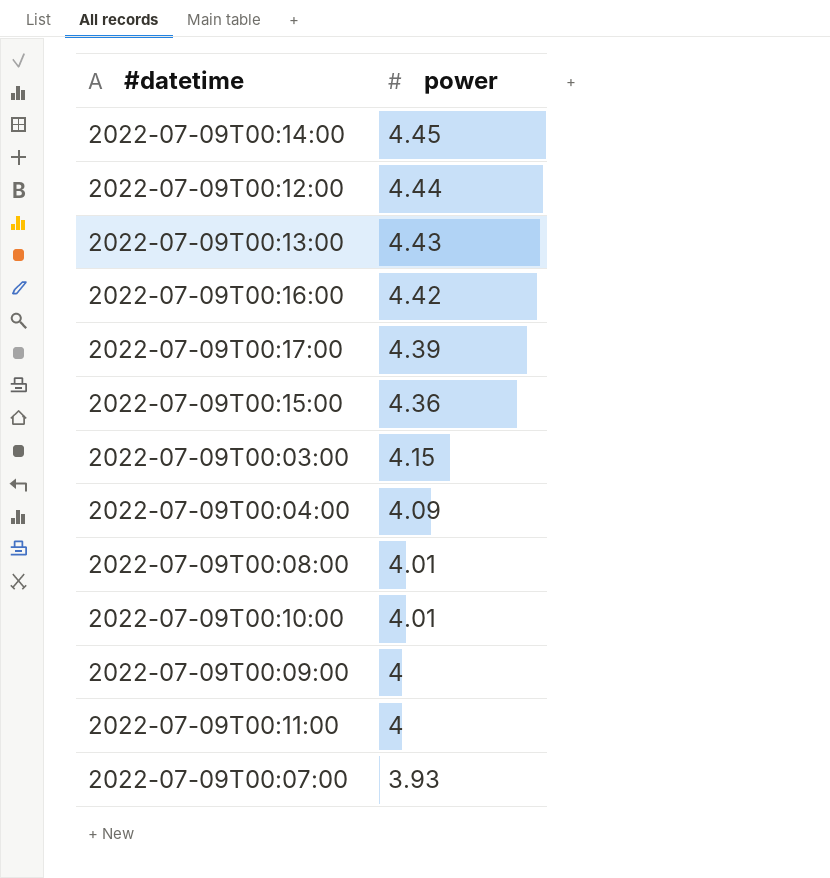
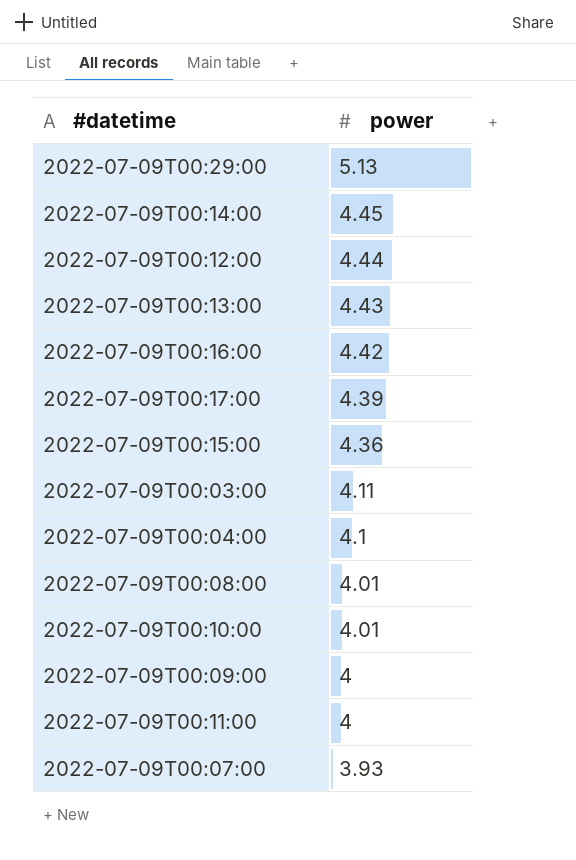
row 2022-07-09T00:29:00: none -> 5.13
2022-07-09T00:03:00 | power: 4.15 -> 4.11
2022-07-09T00:04:00 | power: 4.09 -> 4.1

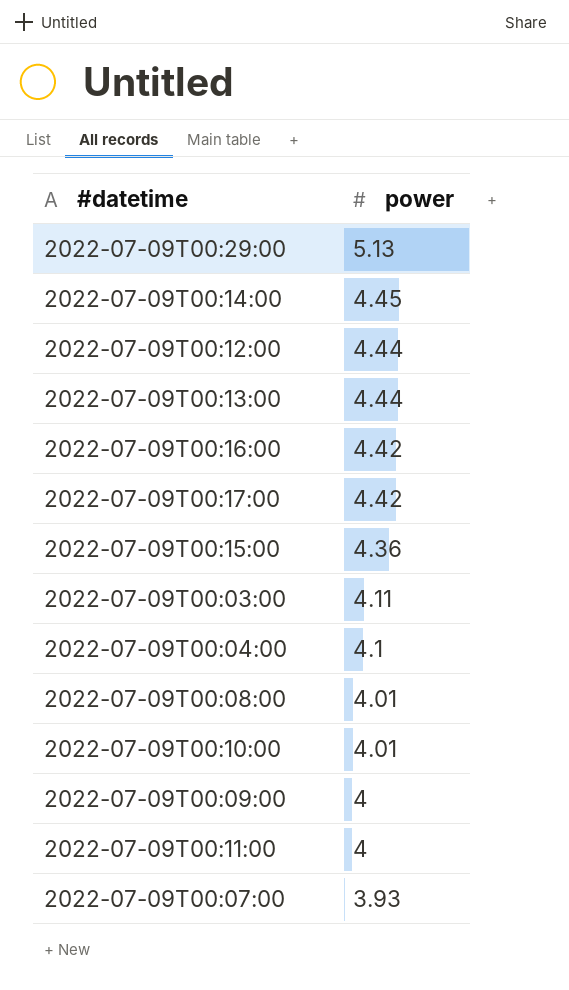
2022-07-09T00:13:00 | power: 4.43 -> 4.44
2022-07-09T00:17:00 | power: 4.39 -> 4.42

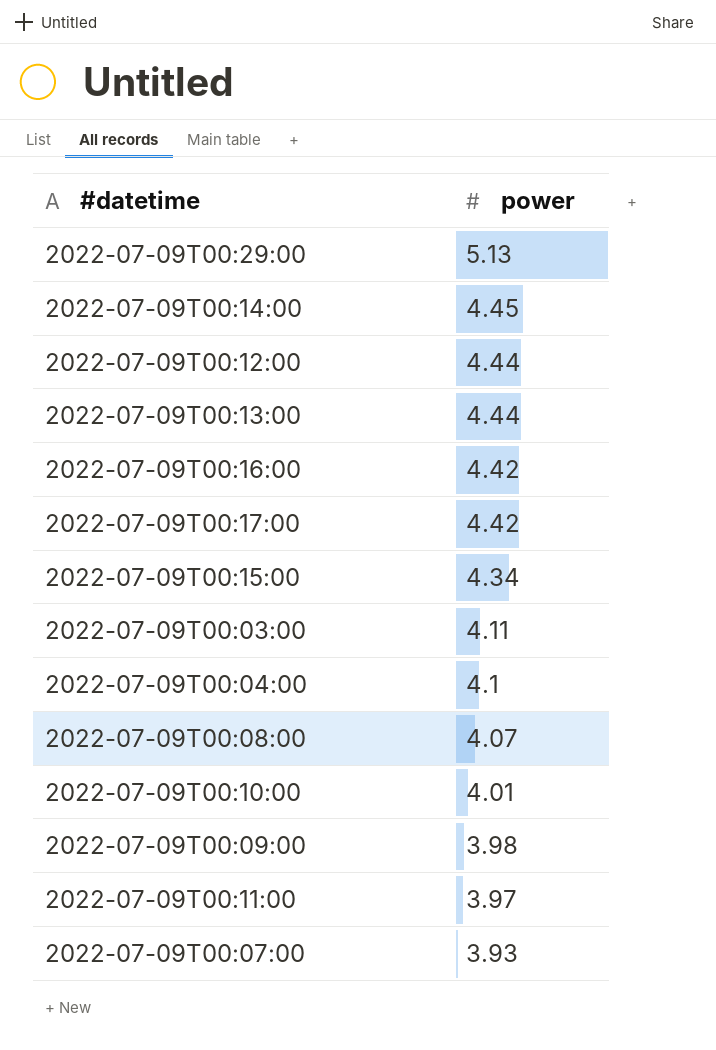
2022-07-09T00:15:00 | power: 4.36 -> 4.34
2022-07-09T00:08:00 | power: 4.01 -> 4.07
2022-07-09T00:09:00 | power: 4 -> 3.98
2022-07-09T00:11:00 | power: 4 -> 3.97

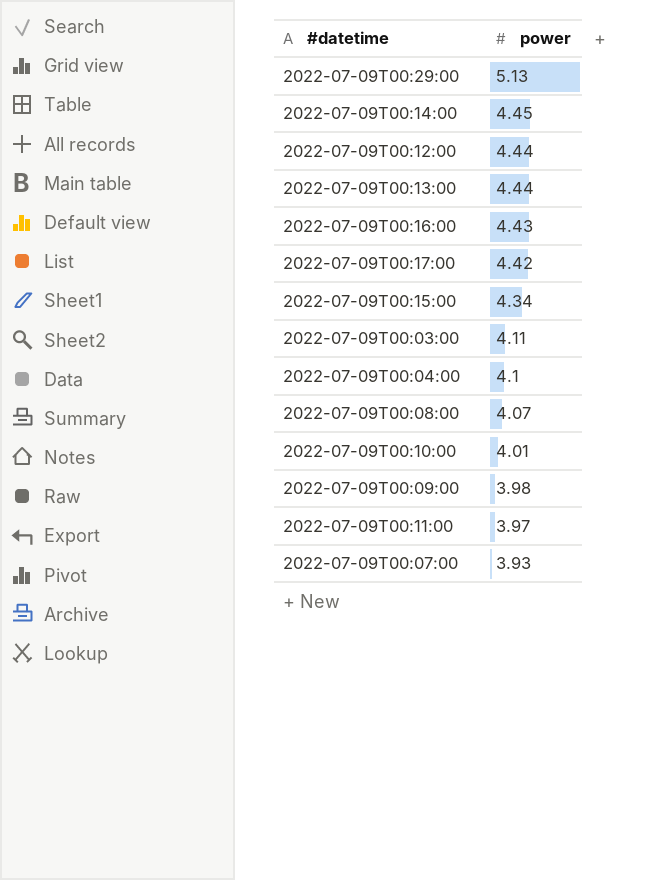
2022-07-09T00:16:00 | power: 4.42 -> 4.43

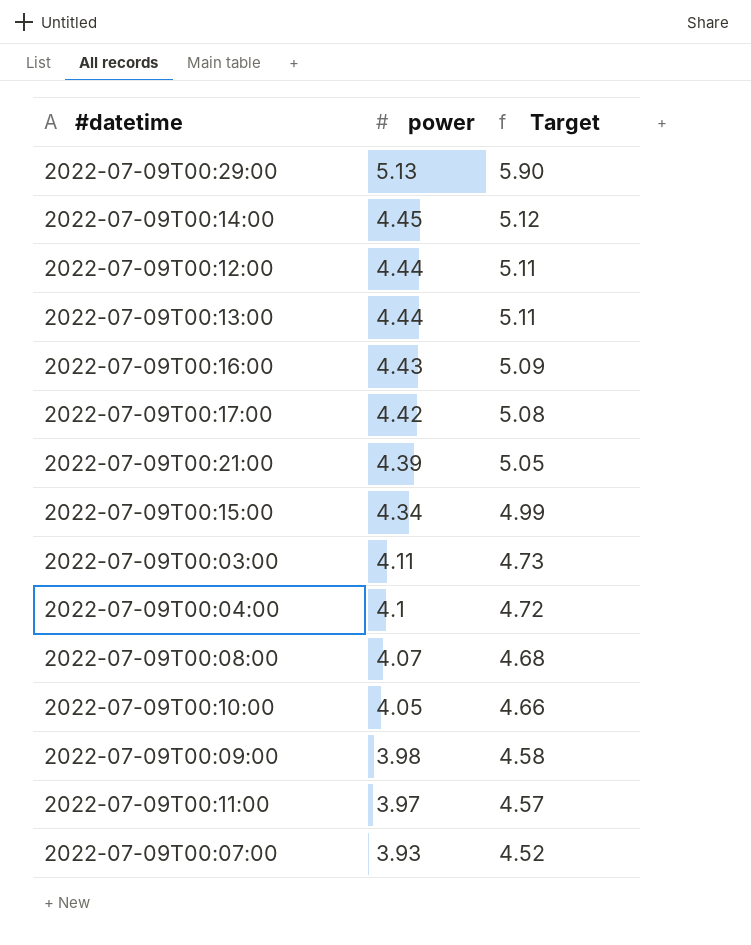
column Target | formula: none -> [power] * 1.15
row 2022-07-09T00:21:00: none -> 4.39 | 5.05
2022-07-09T00:10:00 | power: 4.01 -> 4.05

